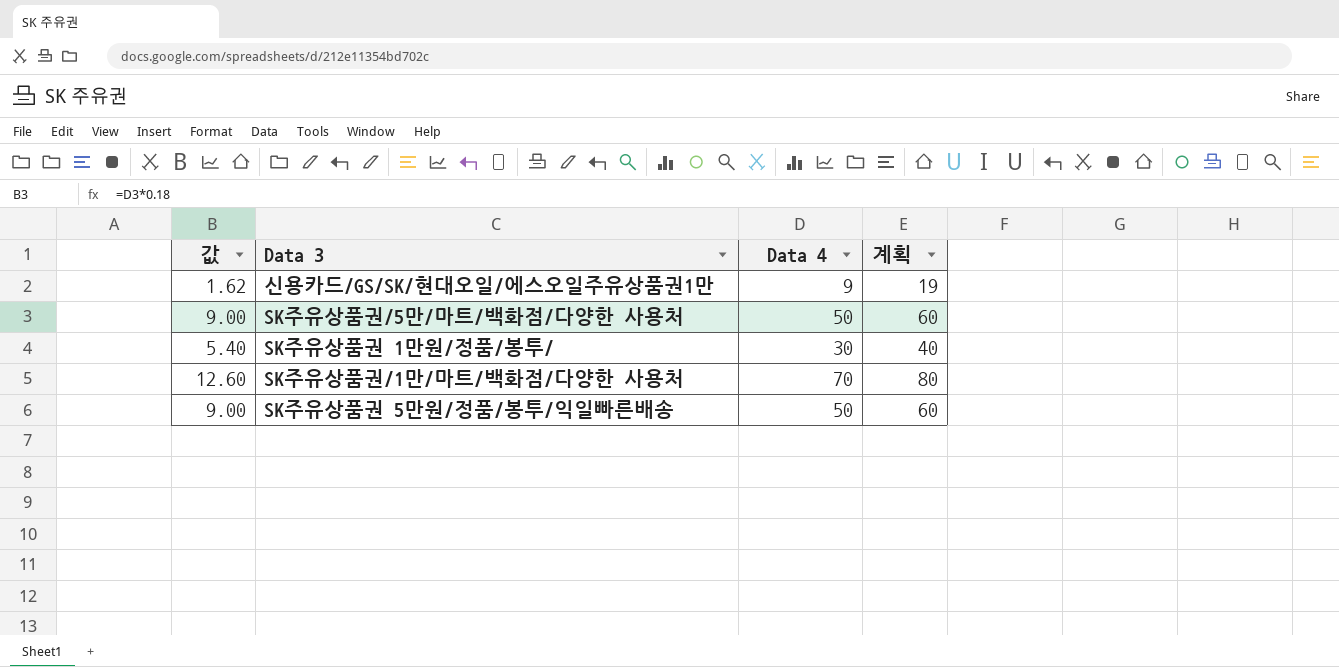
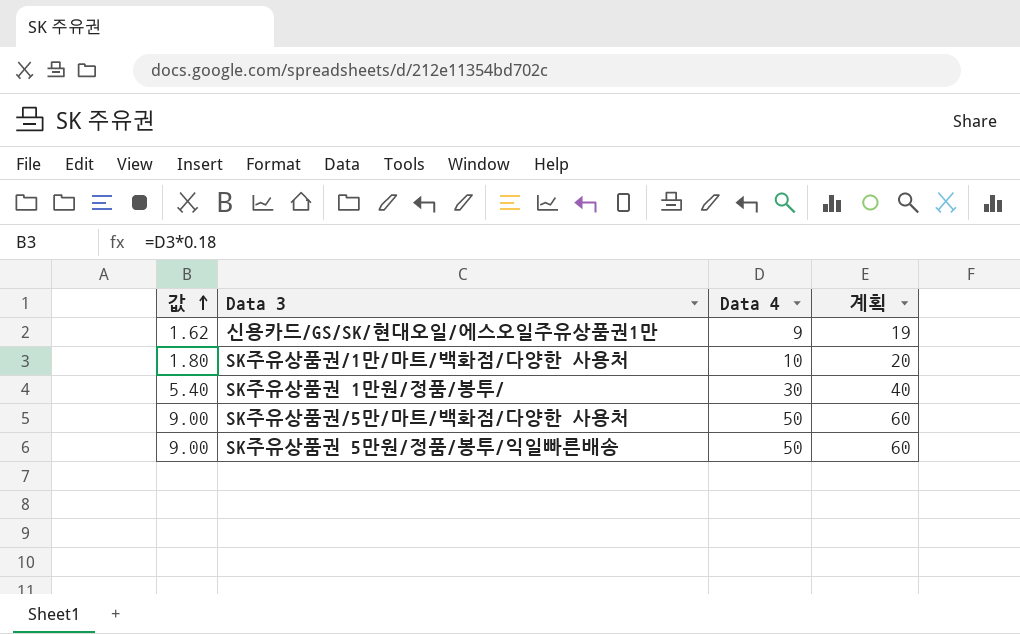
row order: none -> 값 ascending
SK주유상품권/1만/마트/백화점/다양한 사용처 | 값: 12.60 -> 1.80
SK주유상품권/1만/마트/백화점/다양한 사용처 | Data 4: 70 -> 10
SK주유상품권/1만/마트/백화점/다양한 사용처 | 계획: 80 -> 20

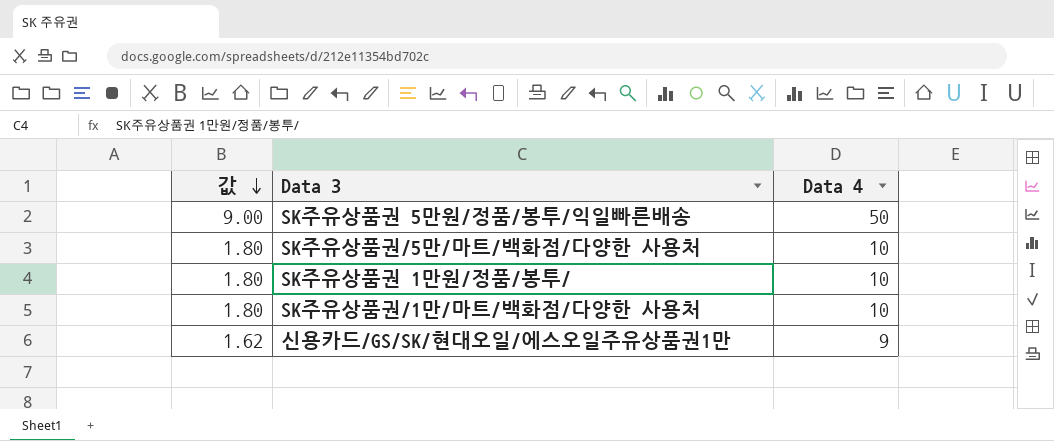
row order: 값 ascending -> 값 descending
column 계획 | formula: [Data 4] + 10 -> none
SK주유상품권/5만/마트/백화점/다양한 사용처 | 값: 9.00 -> 1.80
SK주유상품권/5만/마트/백화점/다양한 사용처 | Data 4: 50 -> 10
SK주유상품권 1만원/정품/봉투/ | 값: 5.40 -> 1.80
SK주유상품권 1만원/정품/봉투/ | Data 4: 30 -> 10

